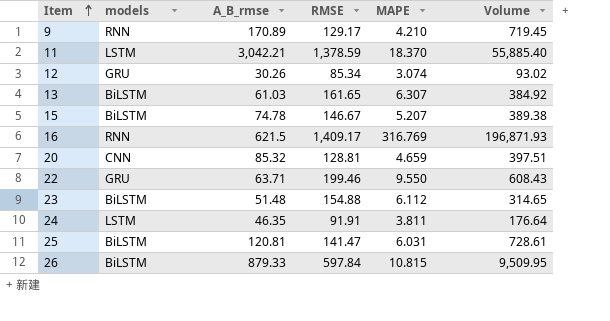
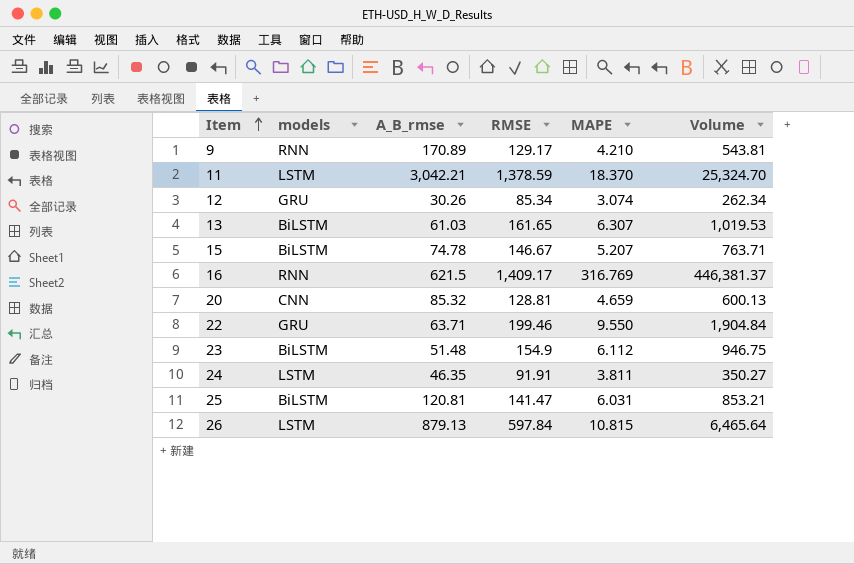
column Volume | formula: [A_B_rmse] * [MAPE] -> [RMSE] * [MAPE]
23 | RMSE: 154.88 -> 154.9
26 | models: BiLSTM -> LSTM
26 | A_B_rmse: 879.33 -> 879.13

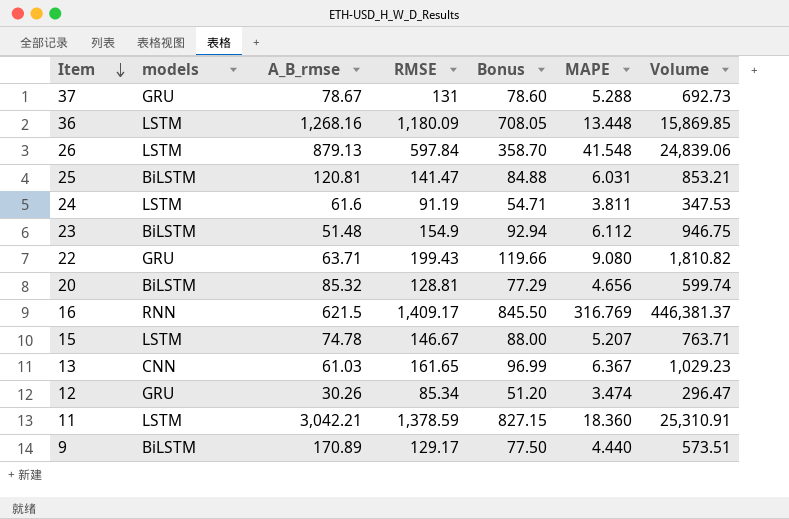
row order: Item ascending -> Item descending
column Bonus | formula: none -> [RMSE] * 0.6
row 37: none -> GRU | 78.67 | 131 | 78.60 | 5.288 | 692.73
row 36: none -> LSTM | 1,268.16 | 1,180.09 | 708.05 | 13.448 | 15,869.85
26 | MAPE: 10.815 -> 41.548
26 | Volume: 6,465.64 -> 24,839.06
24 | A_B_rmse: 46.35 -> 61.6
24 | RMSE: 91.91 -> 91.19
24 | Volume: 350.27 -> 347.53
22 | RMSE: 199.46 -> 199.43
22 | MAPE: 9.550 -> 9.080
22 | Volume: 1,904.84 -> 1,810.82
20 | models: CNN -> BiLSTM
20 | MAPE: 4.659 -> 4.656
20 | Volume: 600.13 -> 599.74
15 | models: BiLSTM -> LSTM
13 | models: BiLSTM -> CNN
13 | MAPE: 6.307 -> 6.367
13 | Volume: 1,019.53 -> 1,029.23
12 | MAPE: 3.074 -> 3.474
12 | Volume: 262.34 -> 296.47
11 | MAPE: 18.370 -> 18.360
11 | Volume: 25,324.70 -> 25,310.91
9 | models: RNN -> BiLSTM
9 | MAPE: 4.210 -> 4.440
9 | Volume: 543.81 -> 573.51

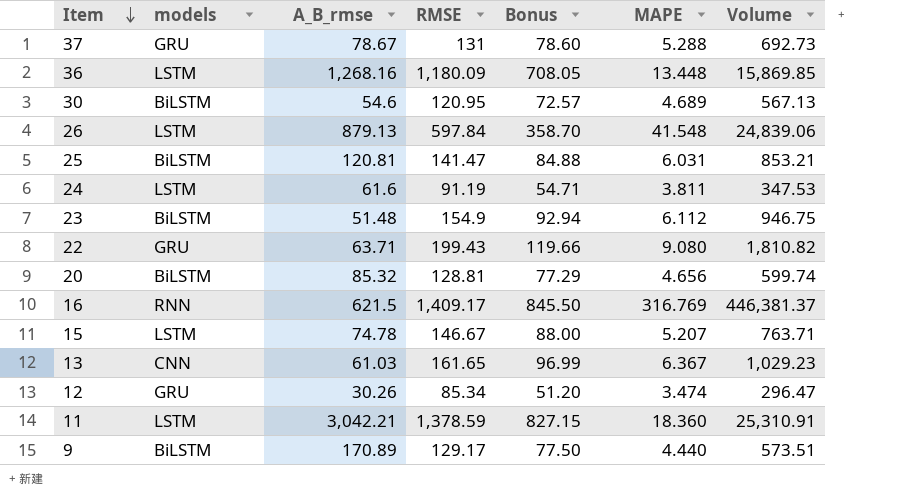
row 30: none -> BiLSTM | 54.6 | 120.95 | 72.57 | 4.689 | 567.13

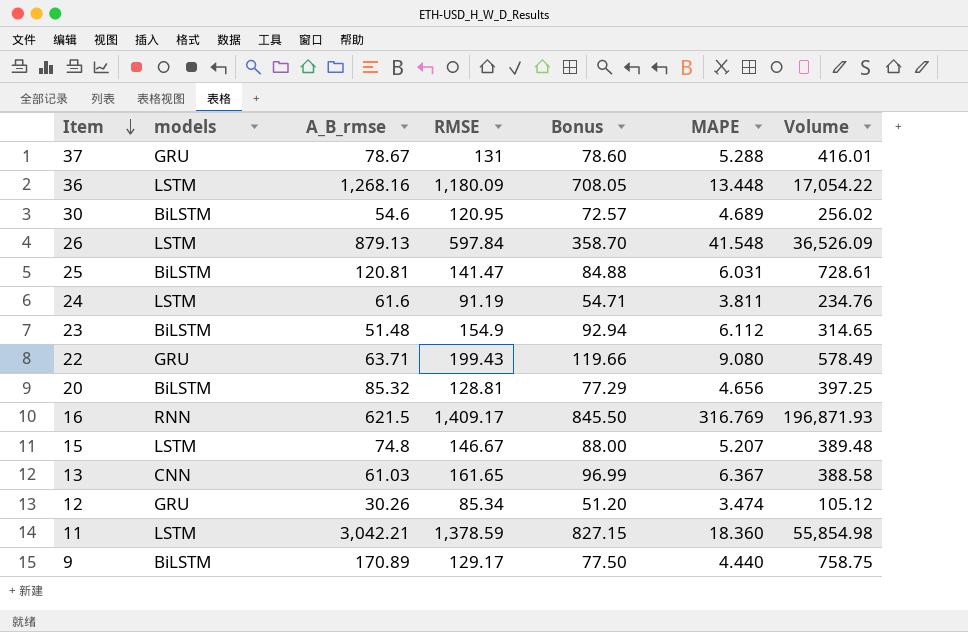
column Volume | formula: [RMSE] * [MAPE] -> [A_B_rmse] * [MAPE]
15 | A_B_rmse: 74.78 -> 74.8

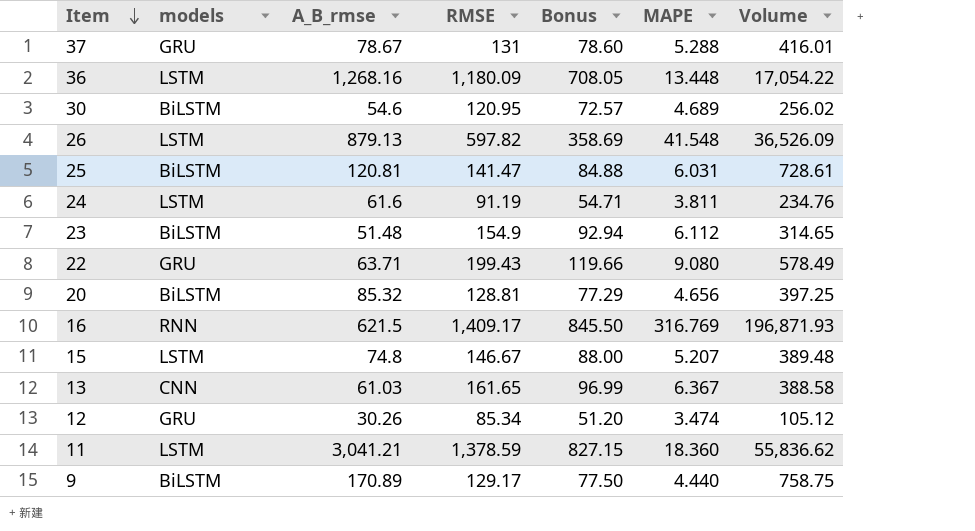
26 | RMSE: 597.84 -> 597.82
26 | Bonus: 358.70 -> 358.69
11 | A_B_rmse: 3,042.21 -> 3,041.21
11 | Volume: 55,854.98 -> 55,836.62

